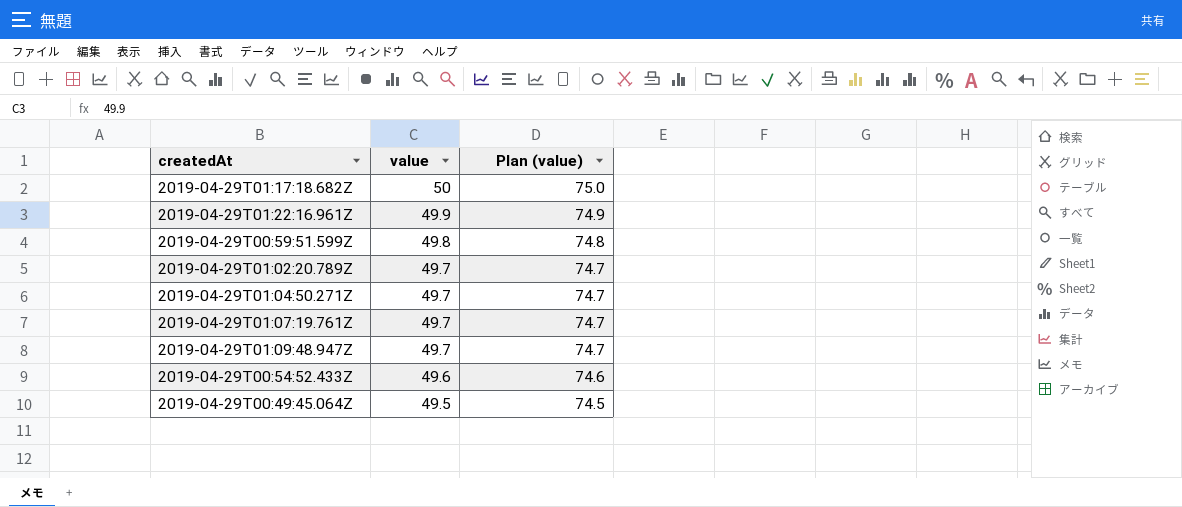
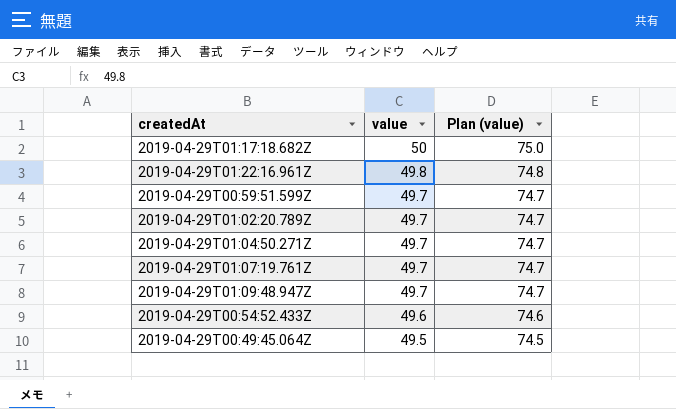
2019-04-29T01:22:16.961Z | value: 49.9 -> 49.8
2019-04-29T01:22:16.961Z | Plan (value): 74.9 -> 74.8
2019-04-29T00:59:51.599Z | value: 49.8 -> 49.7
2019-04-29T00:59:51.599Z | Plan (value): 74.8 -> 74.7

